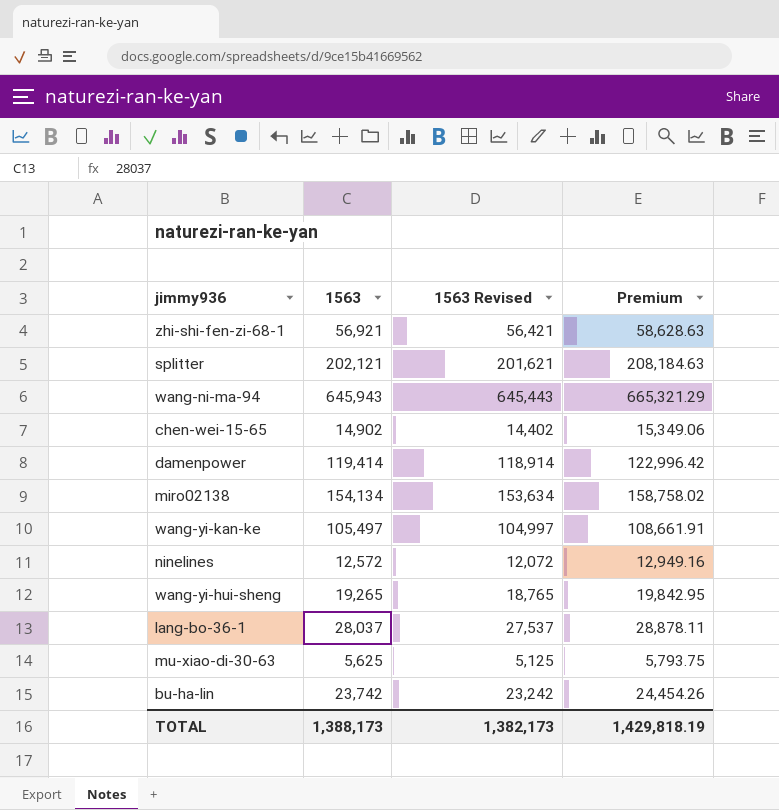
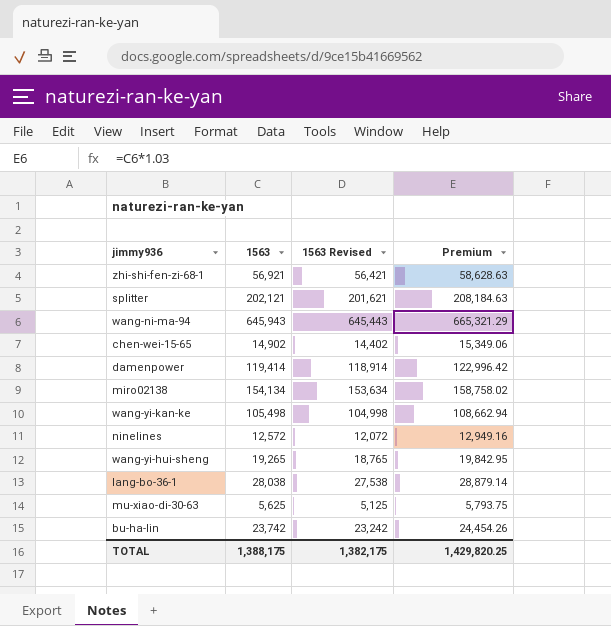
wang-yi-kan-ke | 1563: 105,497 -> 105,498
wang-yi-kan-ke | 1563 Revised: 104,997 -> 104,998
wang-yi-kan-ke | Premium: 108,661.91 -> 108,662.94
lang-bo-36-1 | 1563: 28,037 -> 28,038
lang-bo-36-1 | 1563 Revised: 27,537 -> 27,538
lang-bo-36-1 | Premium: 28,878.11 -> 28,879.14
TOTAL | 1563: 1,388,173 -> 1,388,175
TOTAL | 1563 Revised: 1,382,173 -> 1,382,175
TOTAL | Premium: 1,429,818.19 -> 1,429,820.25

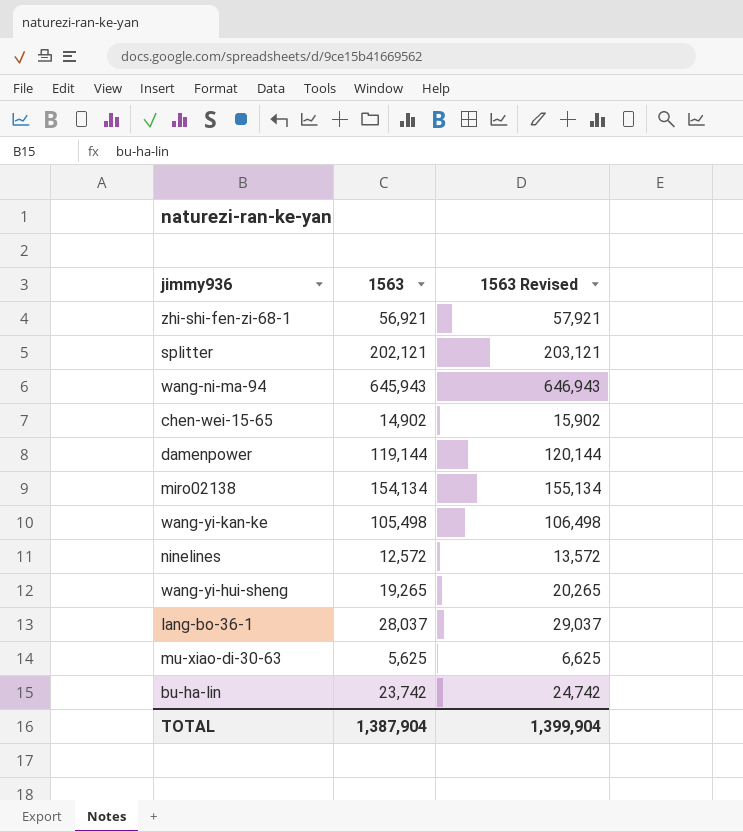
column Premium | formula: [1563] * 1.03 -> none
column 1563 Revised | formula: [1563] - 500 -> [1563] + 1000
damenpower | 1563: 119,414 -> 119,144
lang-bo-36-1 | 1563: 28,038 -> 28,037
TOTAL | 1563: 1,388,175 -> 1,387,904
TOTAL | 1563 Revised: 1,382,175 -> 1,399,904

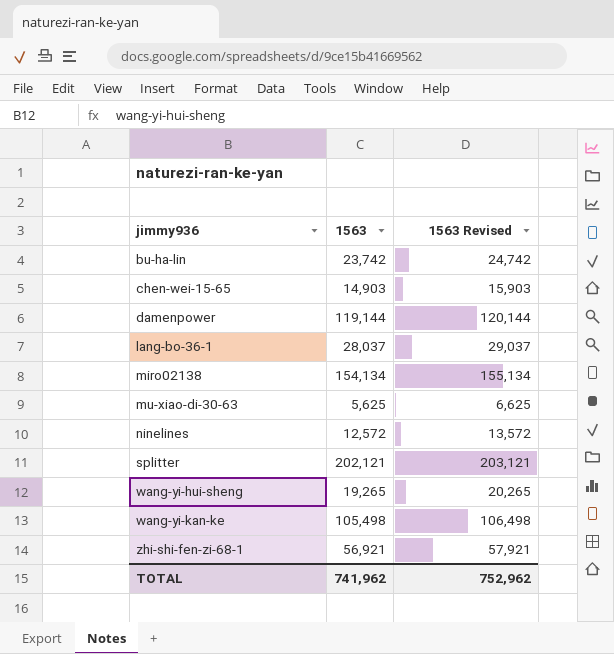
row order: none -> jimmy936 ascending
row wang-ni-ma-94: 645,943 | 646,943 -> none
chen-wei-15-65 | 1563: 14,902 -> 14,903
chen-wei-15-65 | 1563 Revised: 15,902 -> 15,903
TOTAL | 1563: 1,387,904 -> 741,962
TOTAL | 1563 Revised: 1,399,904 -> 752,962

